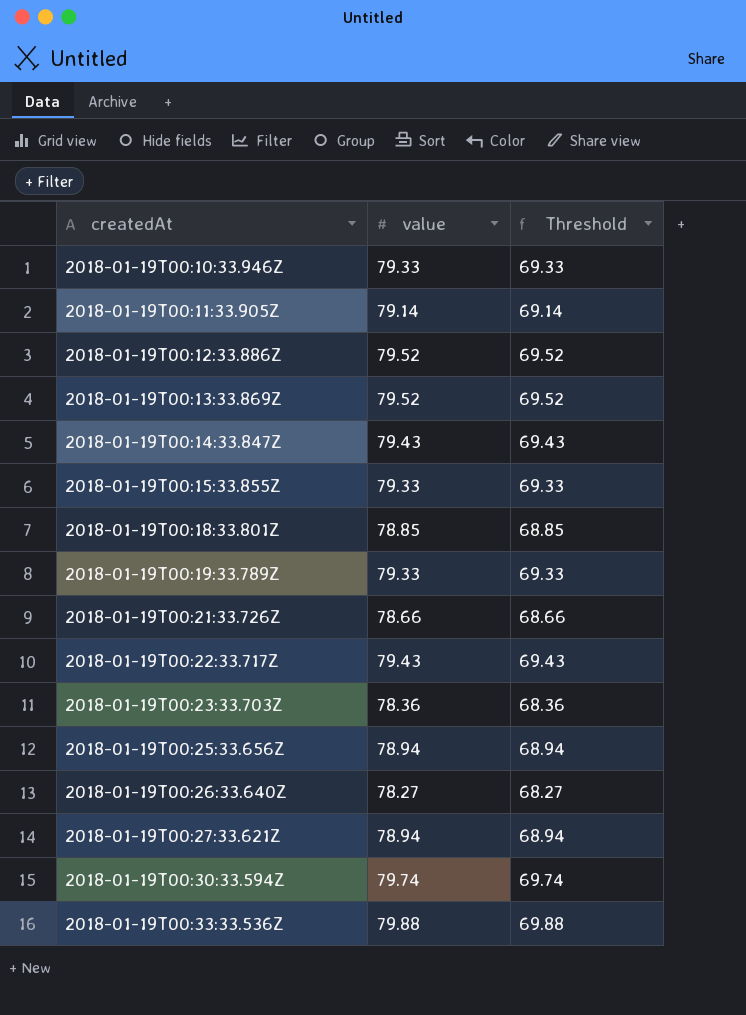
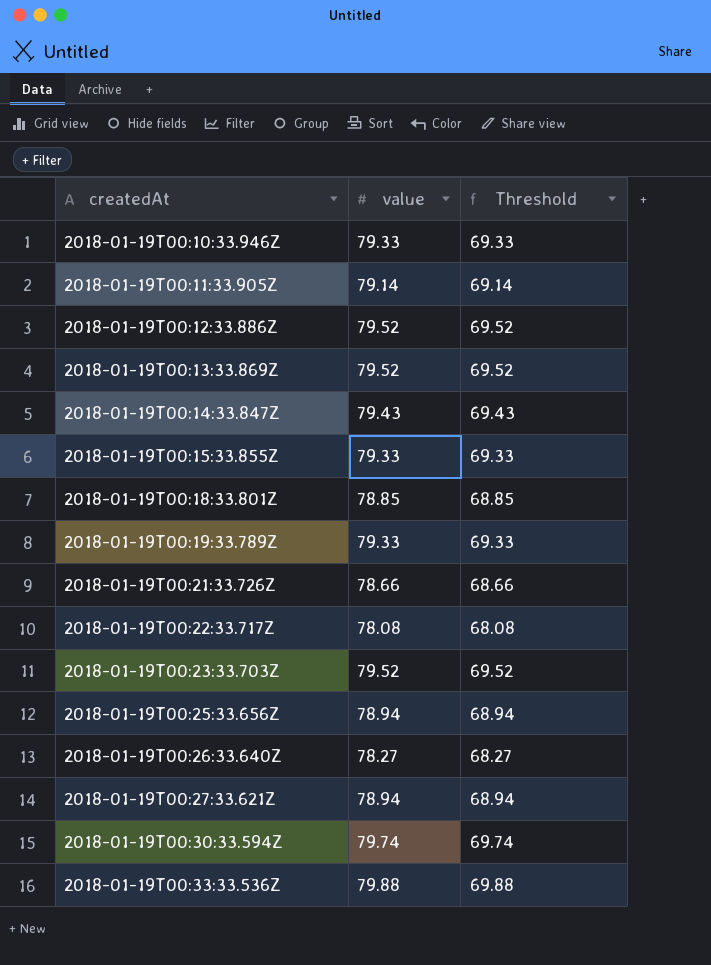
2018-01-19T00:22:33.717Z | value: 79.43 -> 78.08
2018-01-19T00:22:33.717Z | Threshold: 69.43 -> 68.08
2018-01-19T00:23:33.703Z | value: 78.36 -> 79.52
2018-01-19T00:23:33.703Z | Threshold: 68.36 -> 69.52

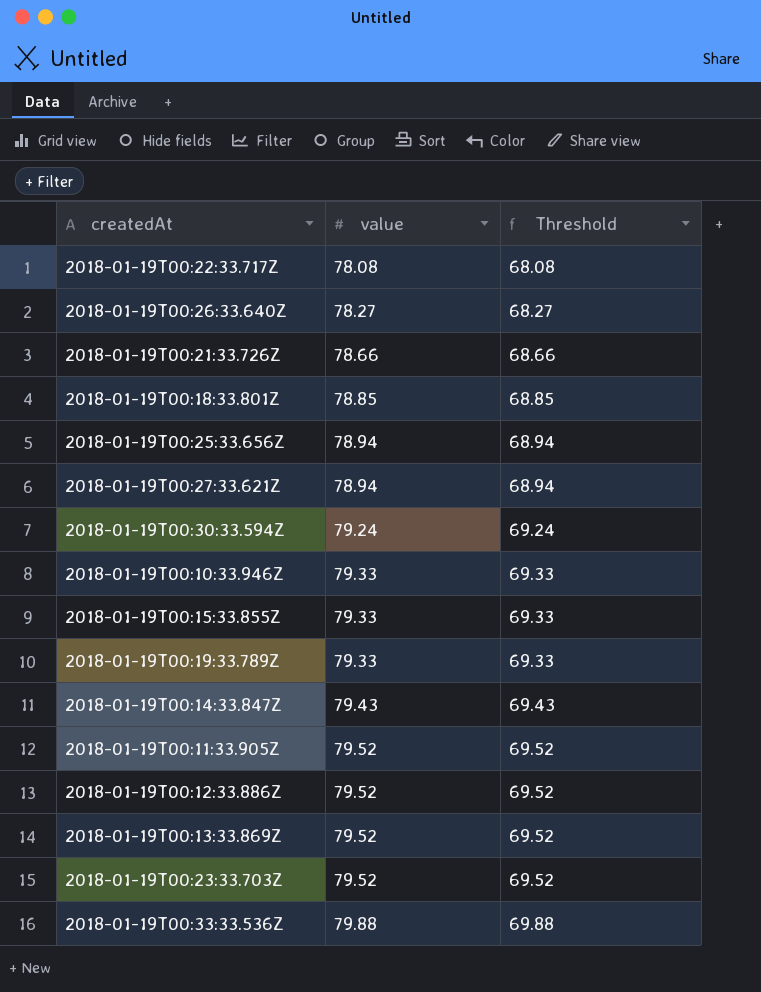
row order: createdAt ascending -> value ascending
2018-01-19T00:30:33.594Z | value: 79.74 -> 79.24
2018-01-19T00:30:33.594Z | Threshold: 69.74 -> 69.24
2018-01-19T00:11:33.905Z | value: 79.14 -> 79.52
2018-01-19T00:11:33.905Z | Threshold: 69.14 -> 69.52

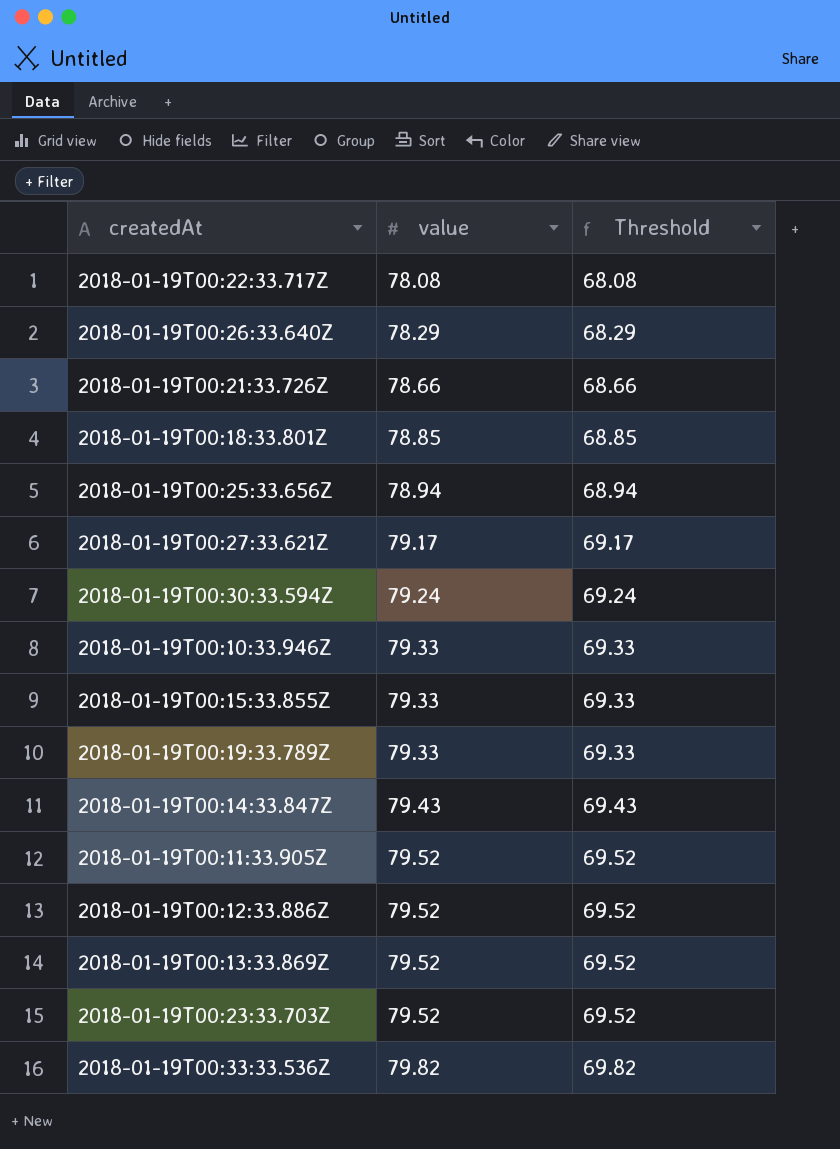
2018-01-19T00:26:33.640Z | value: 78.27 -> 78.29
2018-01-19T00:26:33.640Z | Threshold: 68.27 -> 68.29
2018-01-19T00:27:33.621Z | value: 78.94 -> 79.17
2018-01-19T00:27:33.621Z | Threshold: 68.94 -> 69.17
2018-01-19T00:33:33.536Z | value: 79.88 -> 79.82
2018-01-19T00:33:33.536Z | Threshold: 69.88 -> 69.82

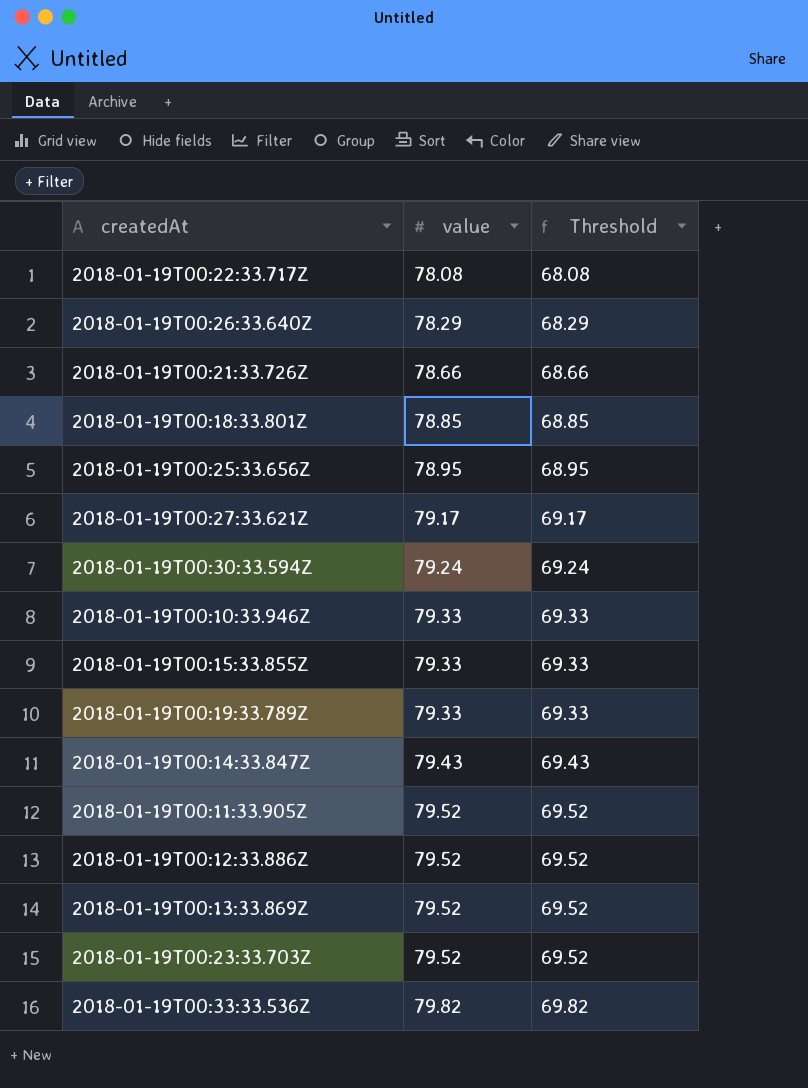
2018-01-19T00:25:33.656Z | value: 78.94 -> 78.95
2018-01-19T00:25:33.656Z | Threshold: 68.94 -> 68.95

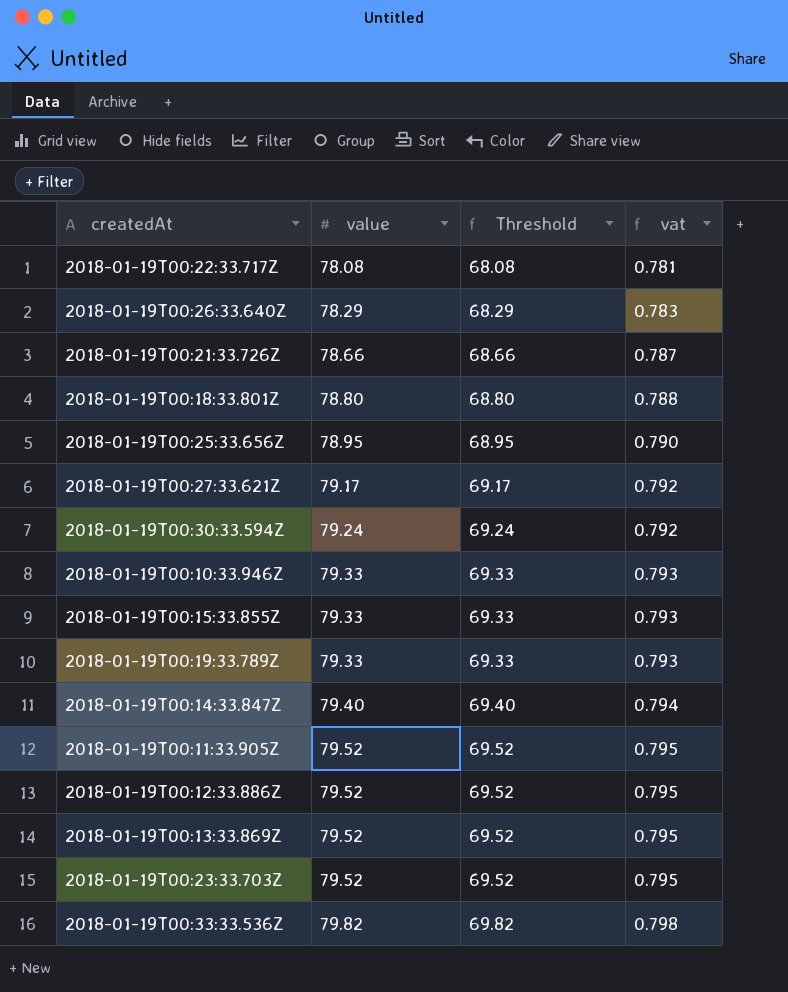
column vat | formula: none -> [value] * 0.01
2018-01-19T00:18:33.801Z | value: 78.85 -> 78.80
2018-01-19T00:18:33.801Z | Threshold: 68.85 -> 68.80
2018-01-19T00:14:33.847Z | value: 79.43 -> 79.40
2018-01-19T00:14:33.847Z | Threshold: 69.43 -> 69.40

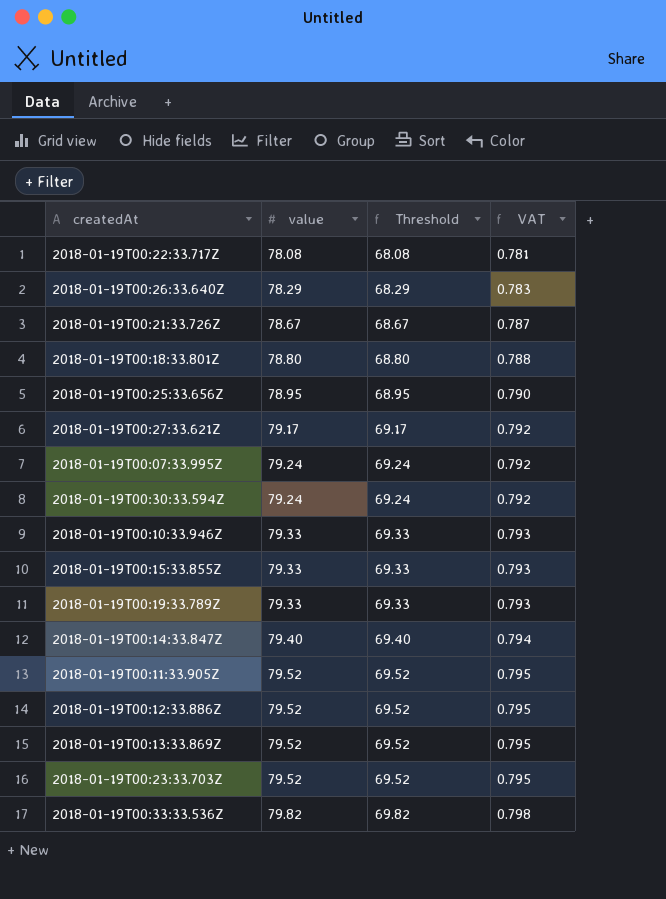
column name: vat -> VAT
2018-01-19T00:21:33.726Z | value: 78.66 -> 78.67
2018-01-19T00:21:33.726Z | Threshold: 68.66 -> 68.67
row 2018-01-19T00:07:33.995Z: none -> 79.24 | 69.24 | 0.792

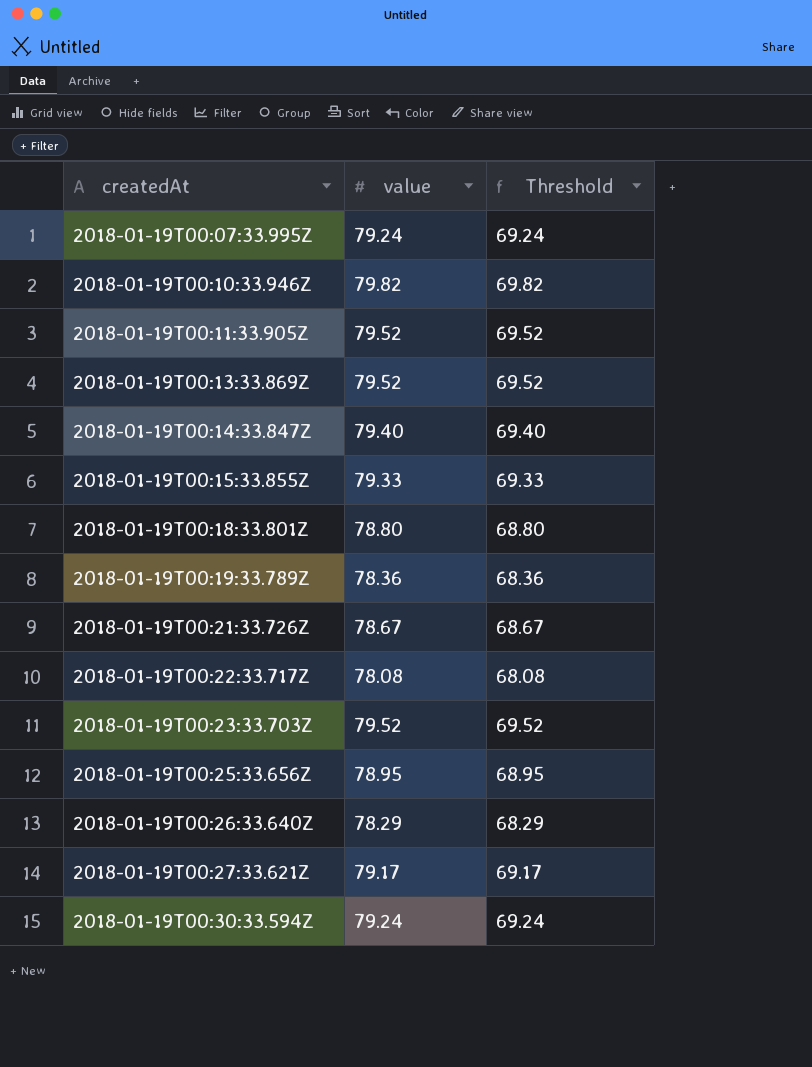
row order: value ascending -> createdAt ascending
column VAT | formula: [value] * 0.01 -> none
row 2018-01-19T00:12:33.886Z: 79.52 | 69.52 | 0.795 -> none
row 2018-01-19T00:33:33.536Z: 79.82 | 69.82 | 0.798 -> none
2018-01-19T00:10:33.946Z | value: 79.33 -> 79.82
2018-01-19T00:10:33.946Z | Threshold: 69.33 -> 69.82
2018-01-19T00:19:33.789Z | value: 79.33 -> 78.36
2018-01-19T00:19:33.789Z | Threshold: 69.33 -> 68.36

